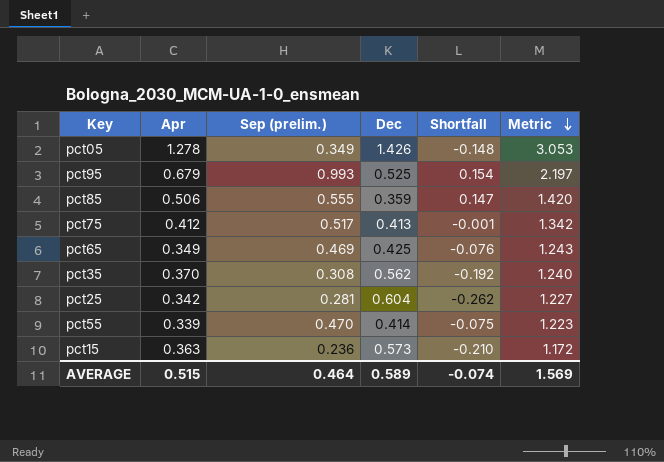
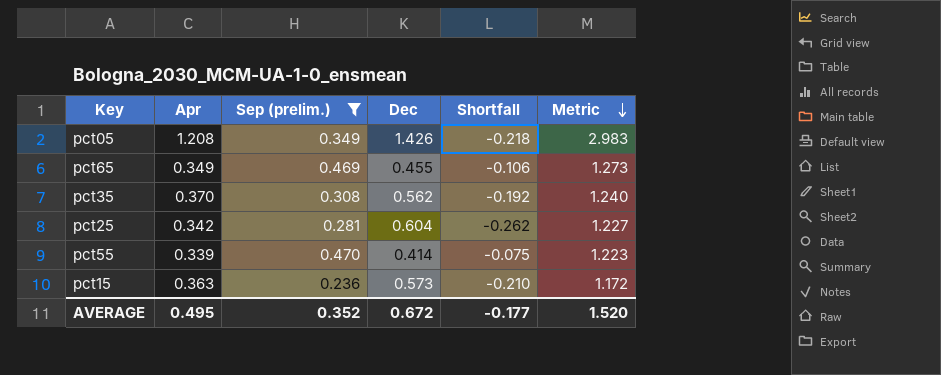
filter: none -> Sep (prelim.) <= 0.470
pct05 | Apr: 1.278 -> 1.208
pct05 | Shortfall: -0.148 -> -0.218
pct05 | Metric: 3.053 -> 2.983
pct65 | Dec: 0.425 -> 0.455
pct65 | Shortfall: -0.076 -> -0.106
pct65 | Metric: 1.243 -> 1.273
AVERAGE | Apr: 0.515 -> 0.495
AVERAGE | Sep (prelim.): 0.464 -> 0.352
AVERAGE | Dec: 0.589 -> 0.672
AVERAGE | Shortfall: -0.074 -> -0.177
AVERAGE | Metric: 1.569 -> 1.520

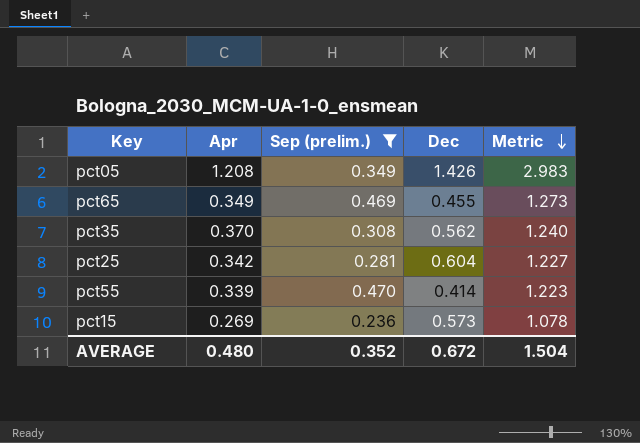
column Shortfall | formula: [Apr] - [Dec] -> none
pct15 | Apr: 0.363 -> 0.269
pct15 | Metric: 1.172 -> 1.078
AVERAGE | Apr: 0.495 -> 0.480
AVERAGE | Metric: 1.520 -> 1.504

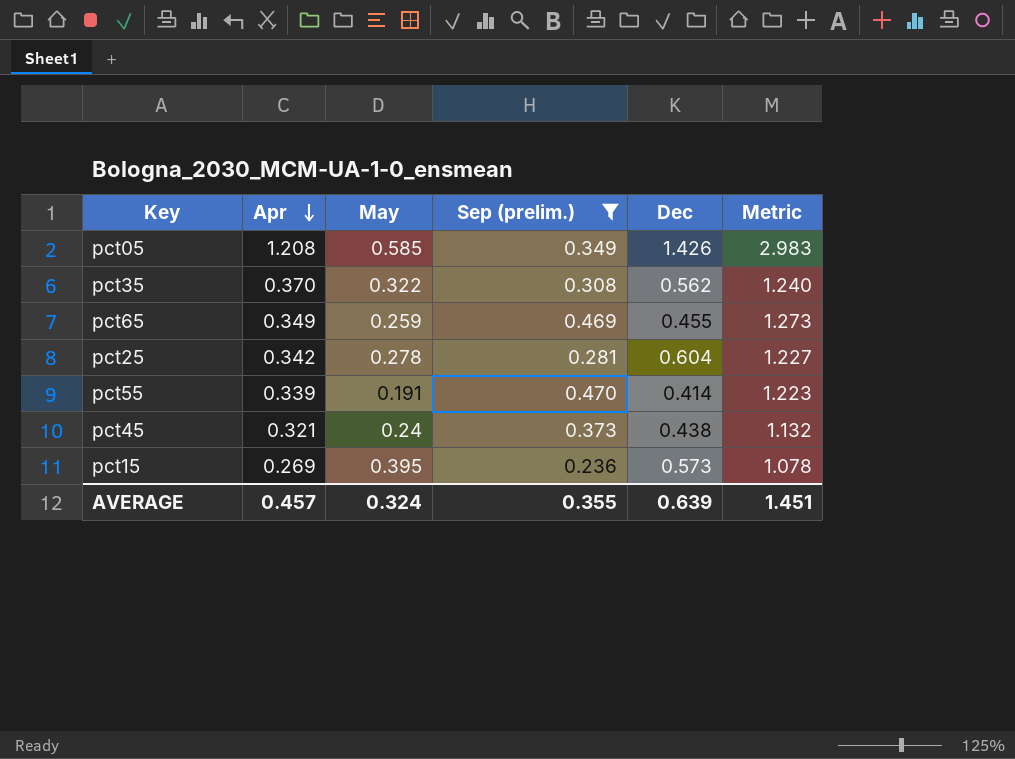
row order: Metric descending -> Apr descending
column May | position: none -> 3
row pct45: none -> 0.321 | 0.24 | 0.373 | 0.438 | 1.132
AVERAGE | Apr: 0.480 -> 0.457
AVERAGE | Sep (prelim.): 0.352 -> 0.355
AVERAGE | Dec: 0.672 -> 0.639
AVERAGE | Metric: 1.504 -> 1.451

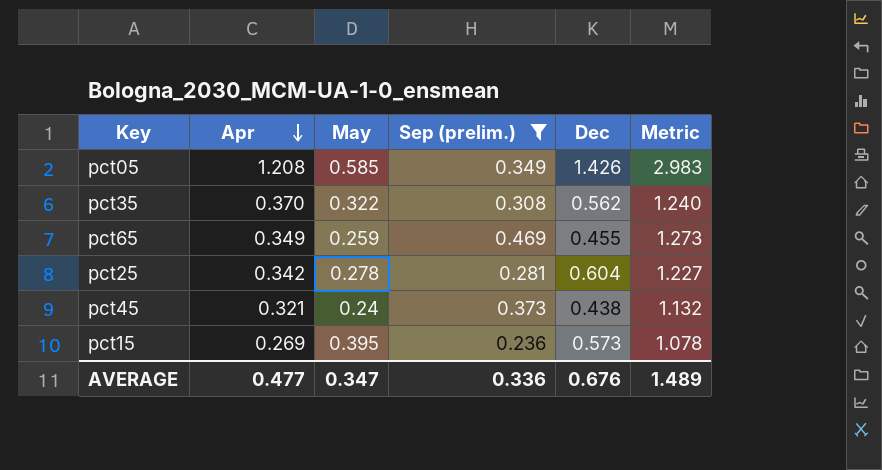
row pct55: 0.339 | 0.191 | 0.470 | 0.414 | 1.223 -> none
AVERAGE | Apr: 0.457 -> 0.477
AVERAGE | May: 0.324 -> 0.347
AVERAGE | Sep (prelim.): 0.355 -> 0.336
AVERAGE | Dec: 0.639 -> 0.676
AVERAGE | Metric: 1.451 -> 1.489

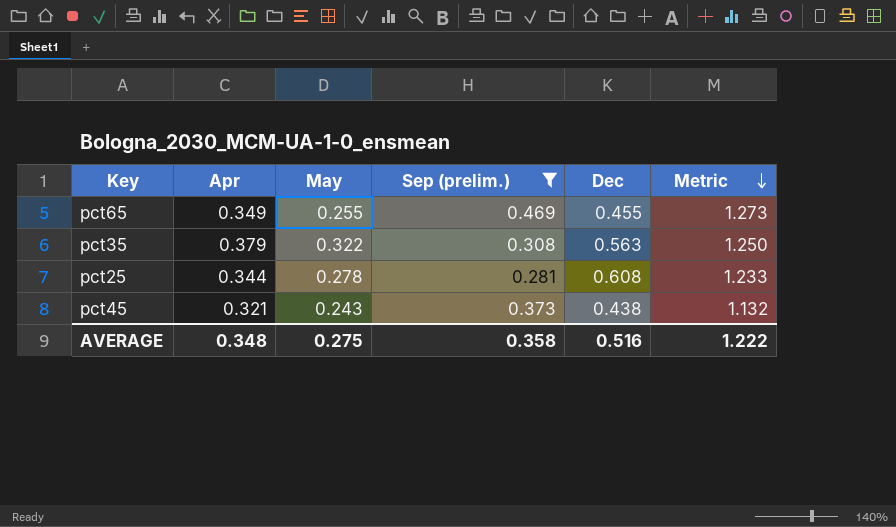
row order: Apr descending -> Metric descending
row pct05: 1.208 | 0.585 | 0.349 | 1.426 | 2.983 -> none
row pct15: 0.269 | 0.395 | 0.236 | 0.573 | 1.078 -> none
pct65 | May: 0.259 -> 0.255
pct35 | Apr: 0.370 -> 0.379
pct35 | Dec: 0.562 -> 0.563
pct35 | Metric: 1.240 -> 1.250
pct25 | Apr: 0.342 -> 0.344
pct25 | Dec: 0.604 -> 0.608
pct25 | Metric: 1.227 -> 1.233
pct45 | May: 0.24 -> 0.243
AVERAGE | Apr: 0.477 -> 0.348
AVERAGE | May: 0.347 -> 0.275
AVERAGE | Sep (prelim.): 0.336 -> 0.358
AVERAGE | Dec: 0.676 -> 0.516
AVERAGE | Metric: 1.489 -> 1.222

